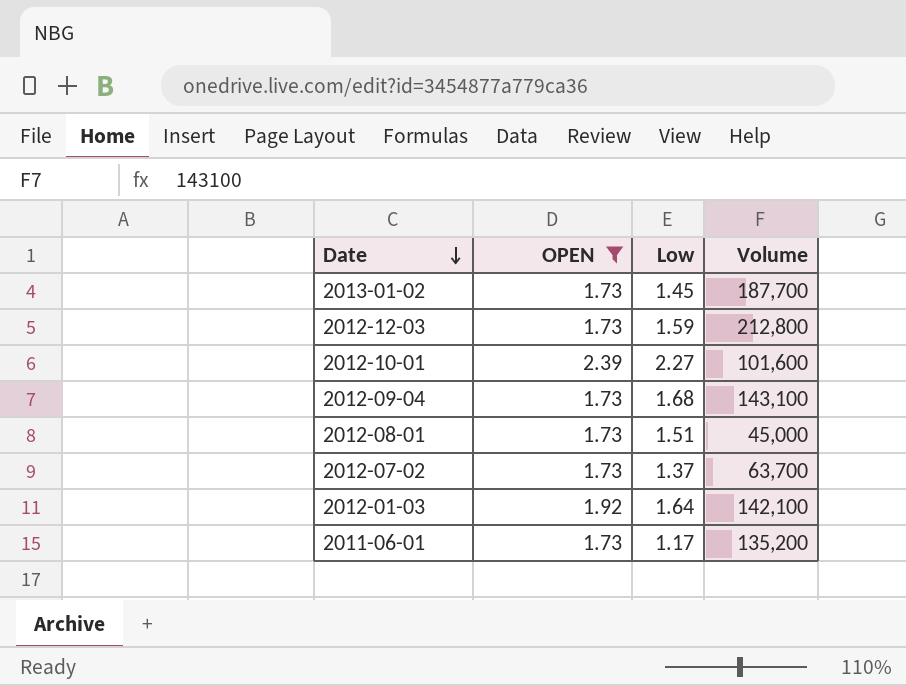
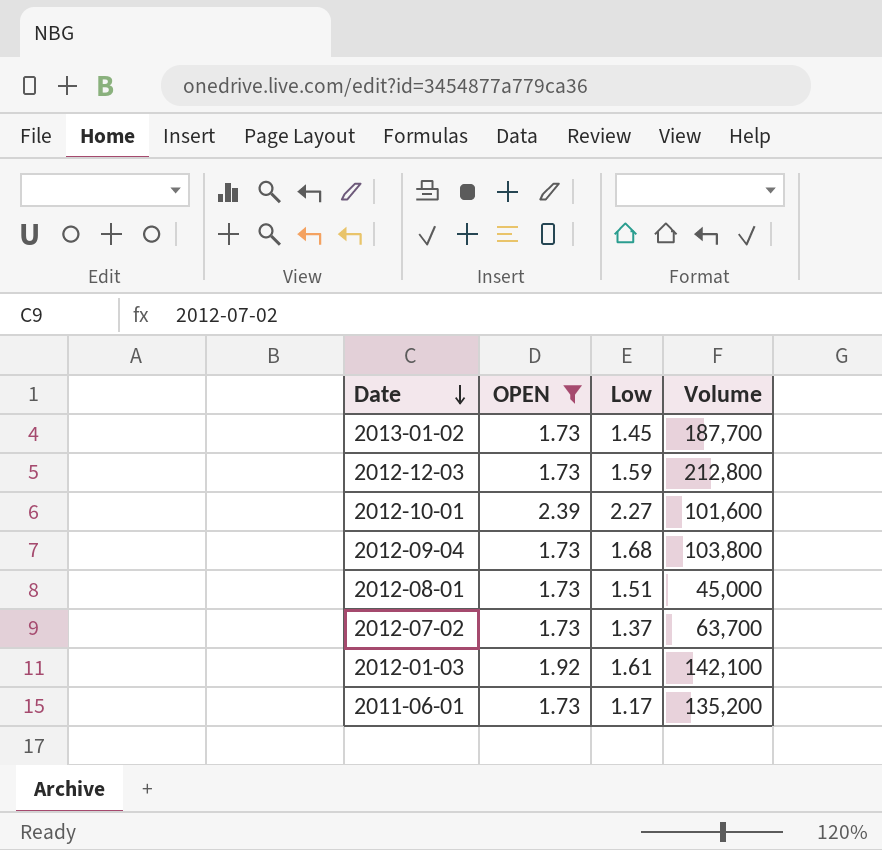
2012-09-04 | Volume: 143,100 -> 103,800
2012-01-03 | Low: 1.64 -> 1.61

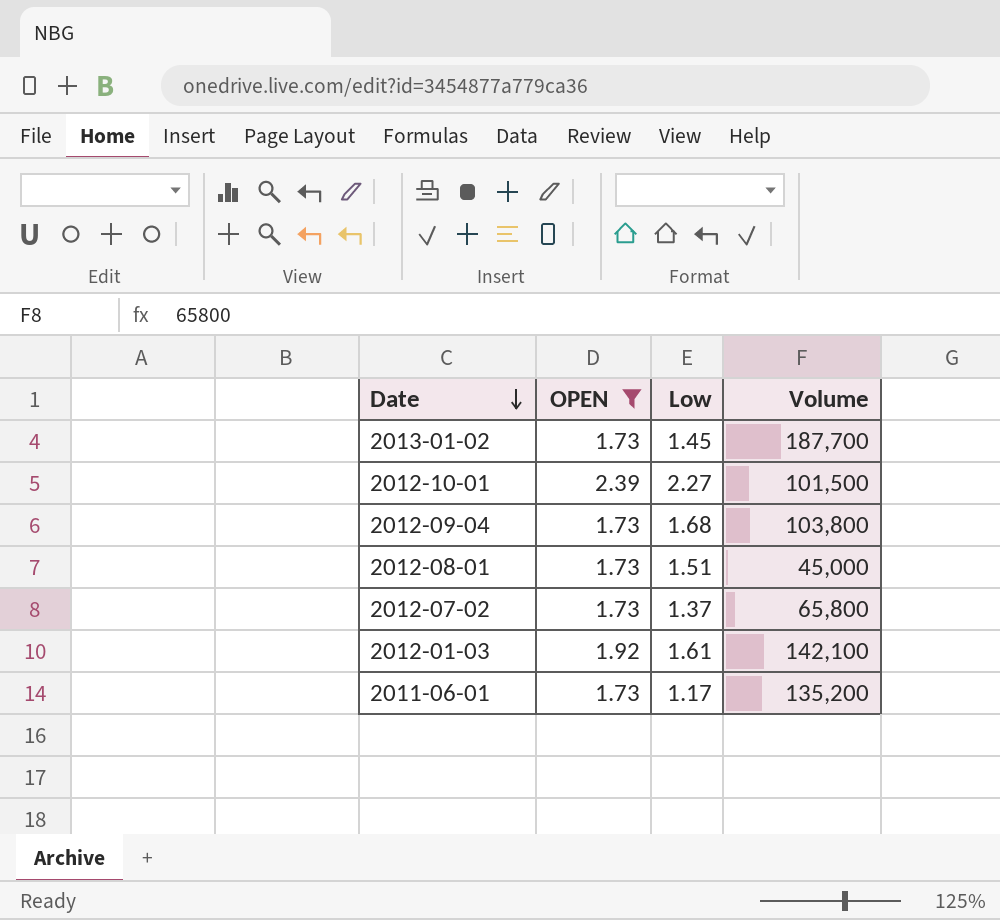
row 2012-12-03: 1.73 | 1.59 | 212,800 -> none
2012-10-01 | Volume: 101,600 -> 101,500
2012-07-02 | Volume: 63,700 -> 65,800

